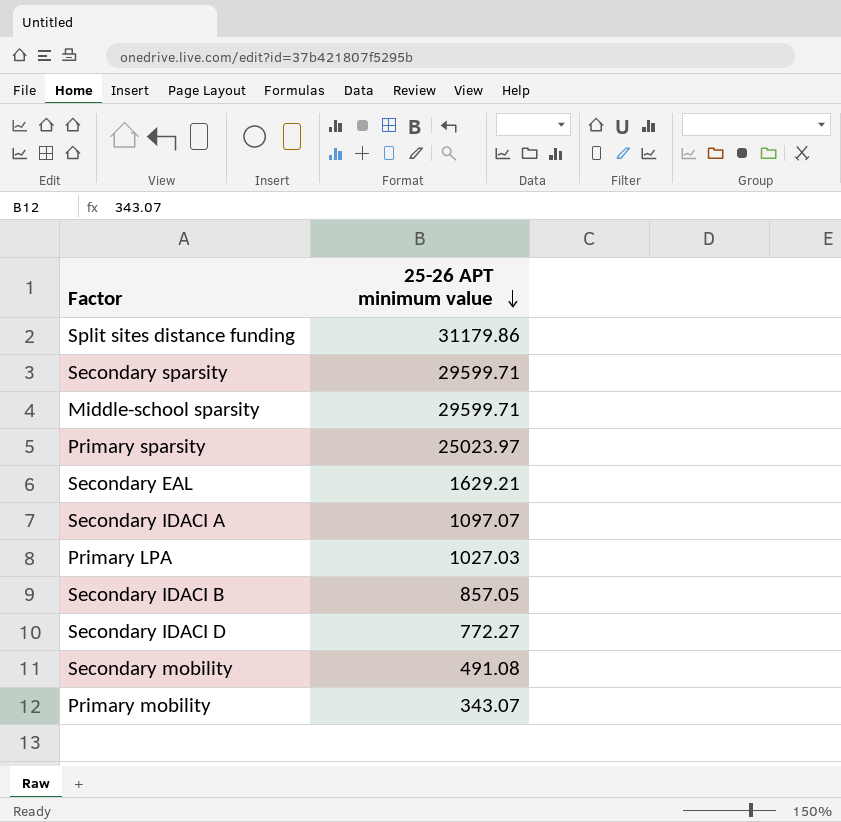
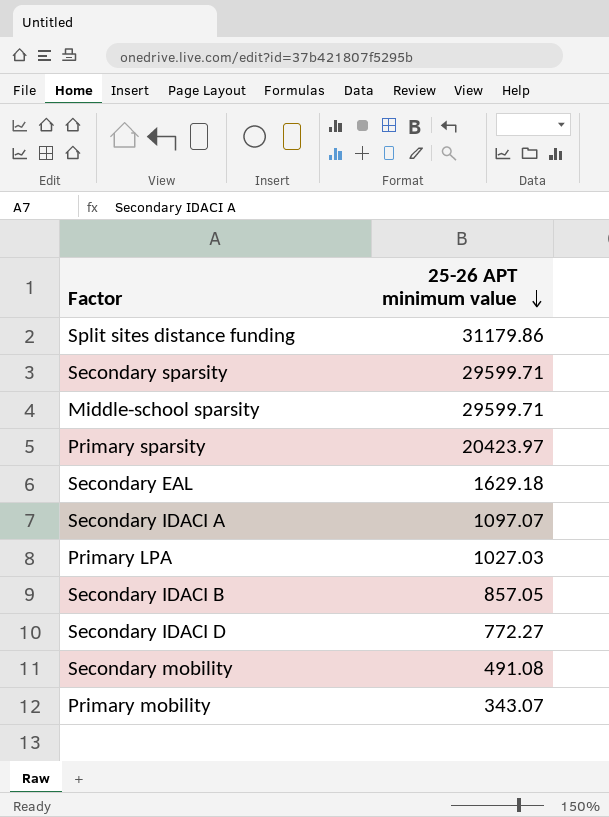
Primary sparsity | 25-26 APT minimum value: 25023.97 -> 20423.97
Secondary EAL | 25-26 APT minimum value: 1629.21 -> 1629.18

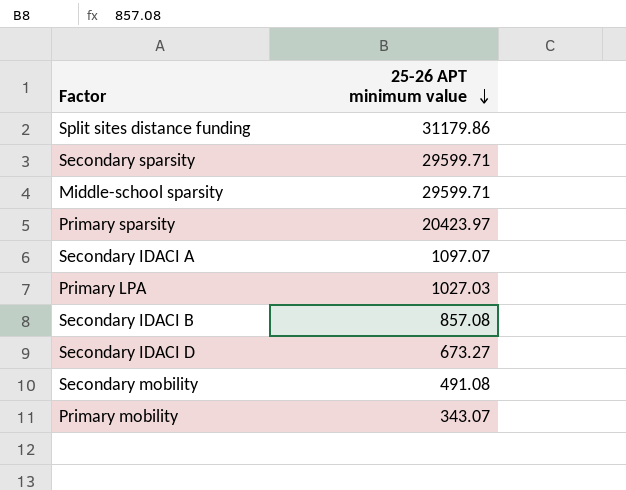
row Secondary EAL: 1629.18 -> none
Secondary IDACI B | 25-26 APT minimum value: 857.05 -> 857.08
Secondary IDACI D | 25-26 APT minimum value: 772.27 -> 673.27

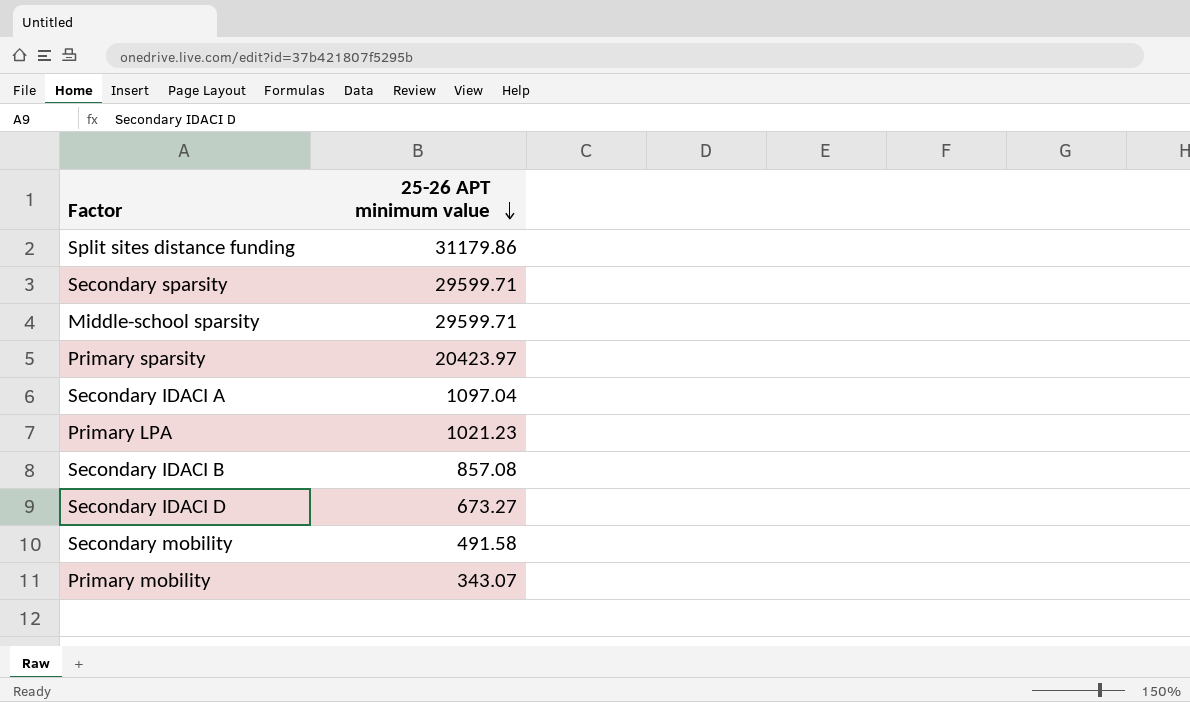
Secondary IDACI A | 25-26 APT minimum value: 1097.07 -> 1097.04
Primary LPA | 25-26 APT minimum value: 1027.03 -> 1021.23
Secondary mobility | 25-26 APT minimum value: 491.08 -> 491.58

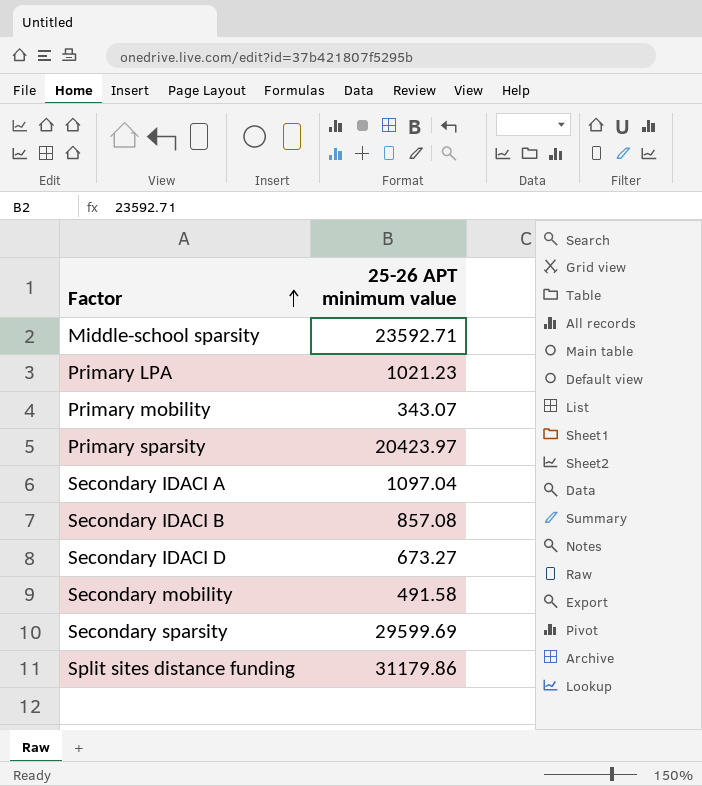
row order: 25-26 APT minimum value descending -> Factor ascending
Middle-school sparsity | 25-26 APT minimum value: 29599.71 -> 23592.71
Secondary sparsity | 25-26 APT minimum value: 29599.71 -> 29599.69

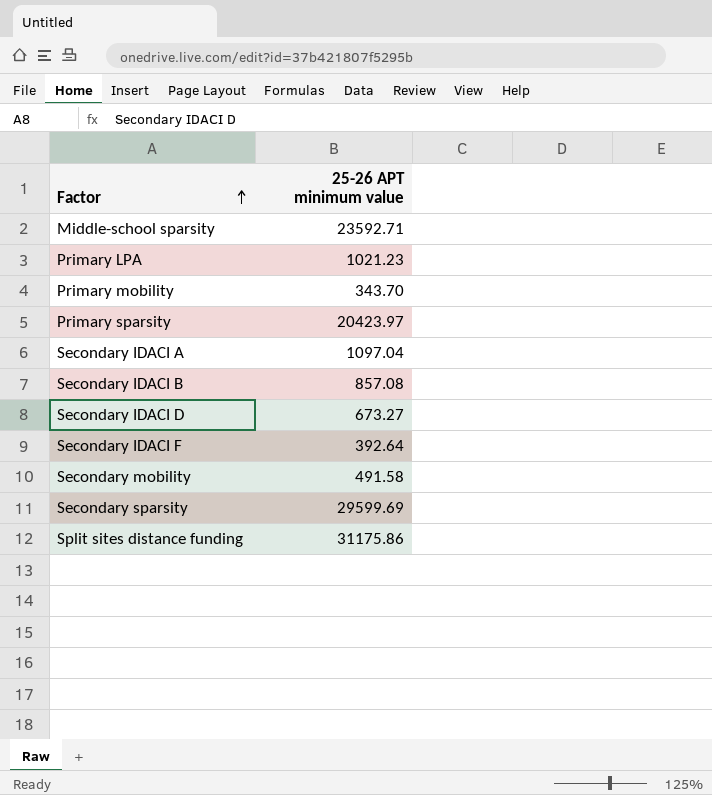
Primary mobility | 25-26 APT minimum value: 343.07 -> 343.70
row Secondary IDACI F: none -> 392.64
Split sites distance funding | 25-26 APT minimum value: 31179.86 -> 31175.86

